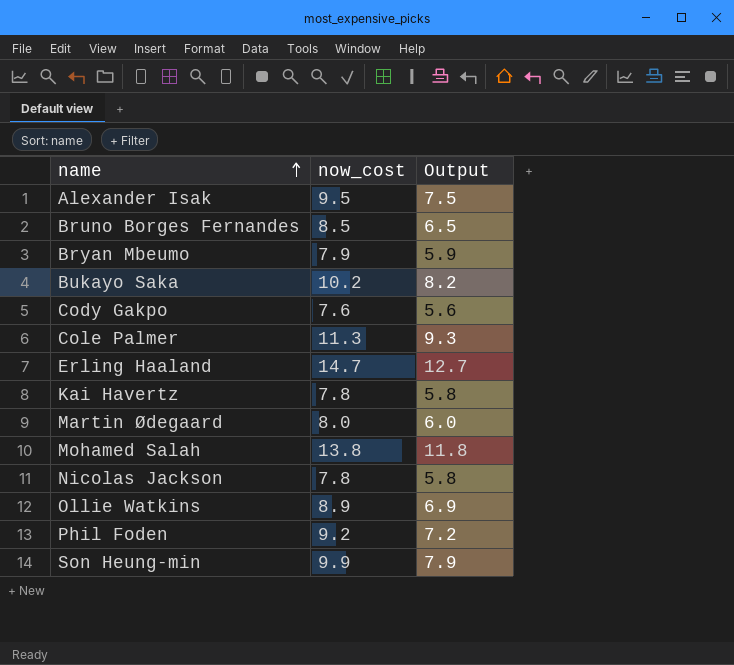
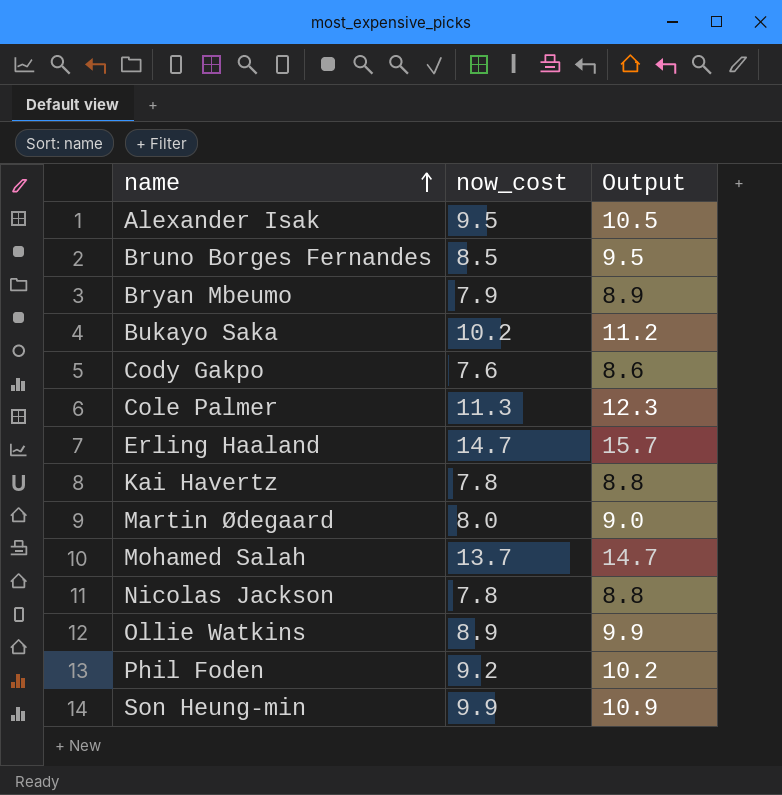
column Output | formula: [now_cost] - 2 -> [now_cost] + 1
Mohamed Salah | now_cost: 13.8 -> 13.7

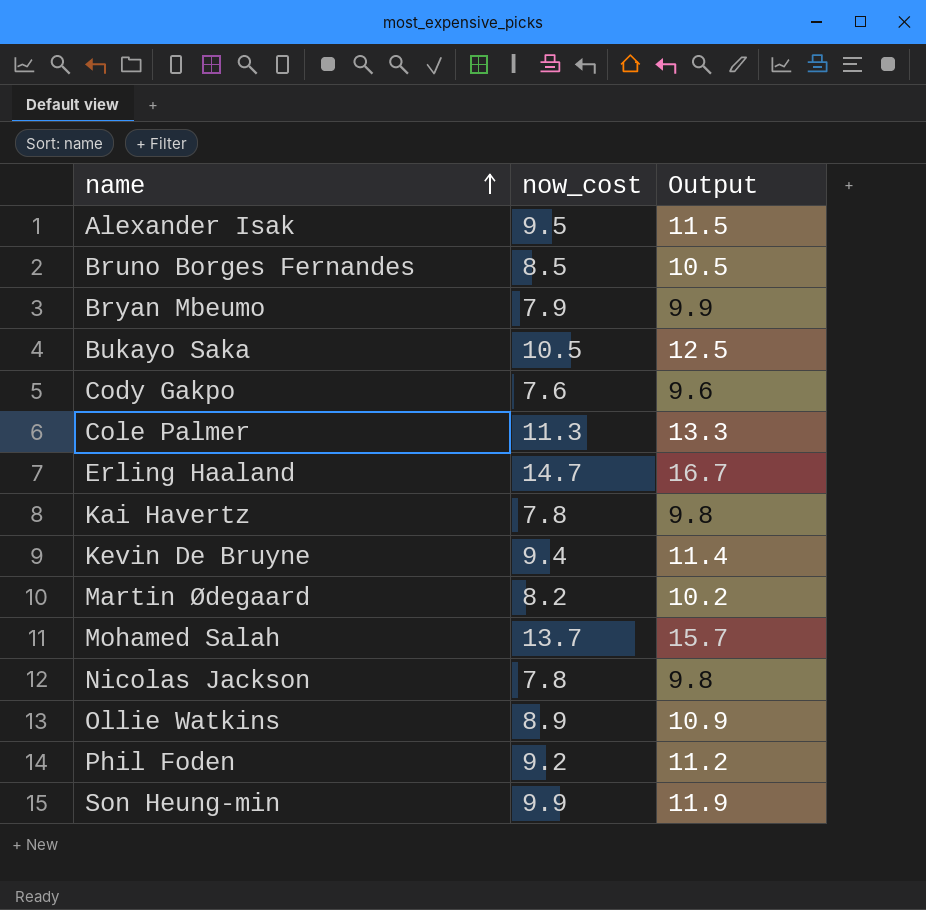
column Output | formula: [now_cost] + 1 -> [now_cost] + 2
Bukayo Saka | now_cost: 10.2 -> 10.5
row Kevin De Bruyne: none -> 9.4 | 11.4
Martin Ødegaard | now_cost: 8.0 -> 8.2

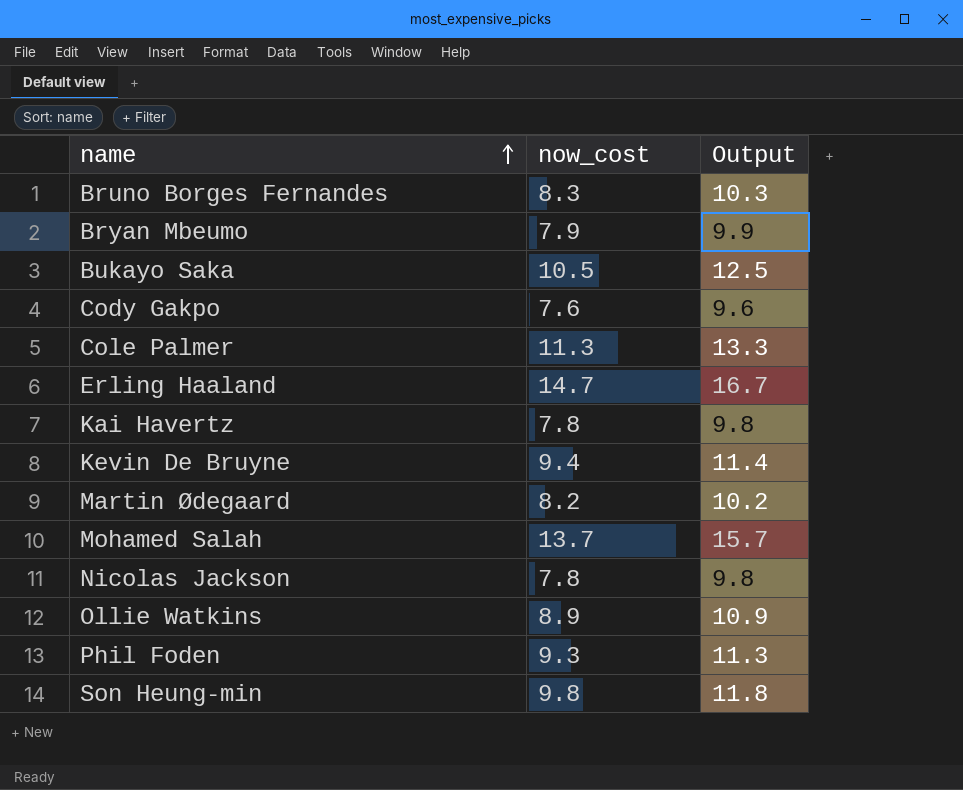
row Alexander Isak: 9.5 | 11.5 -> none
Bruno Borges Fernandes | now_cost: 8.5 -> 8.3
Bruno Borges Fernandes | Output: 10.5 -> 10.3
Phil Foden | now_cost: 9.2 -> 9.3
Phil Foden | Output: 11.2 -> 11.3
Son Heung-min | now_cost: 9.9 -> 9.8
Son Heung-min | Output: 11.9 -> 11.8

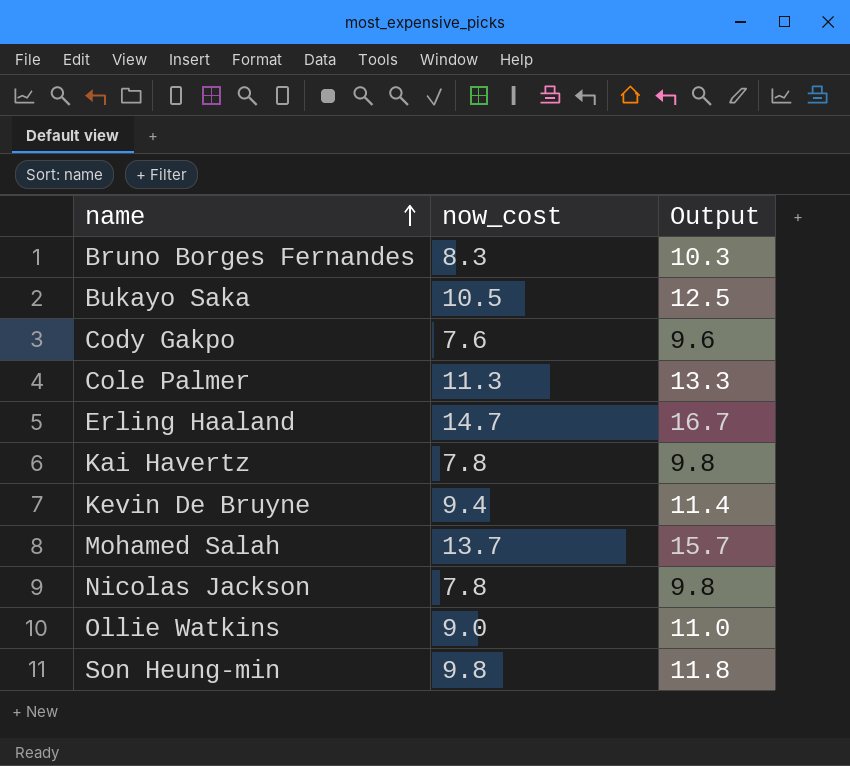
row Bryan Mbeumo: 7.9 | 9.9 -> none
row Martin Ødegaard: 8.2 | 10.2 -> none
row Phil Foden: 9.3 | 11.3 -> none
Ollie Watkins | now_cost: 8.9 -> 9.0
Ollie Watkins | Output: 10.9 -> 11.0

